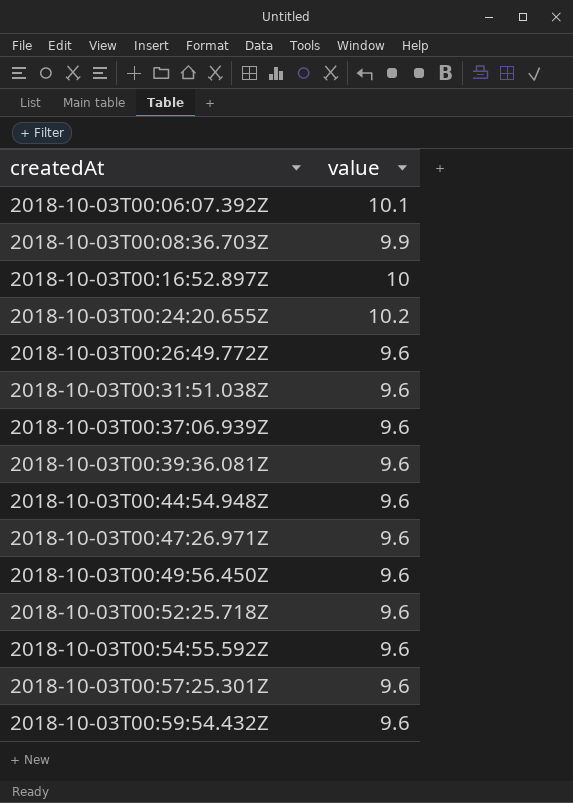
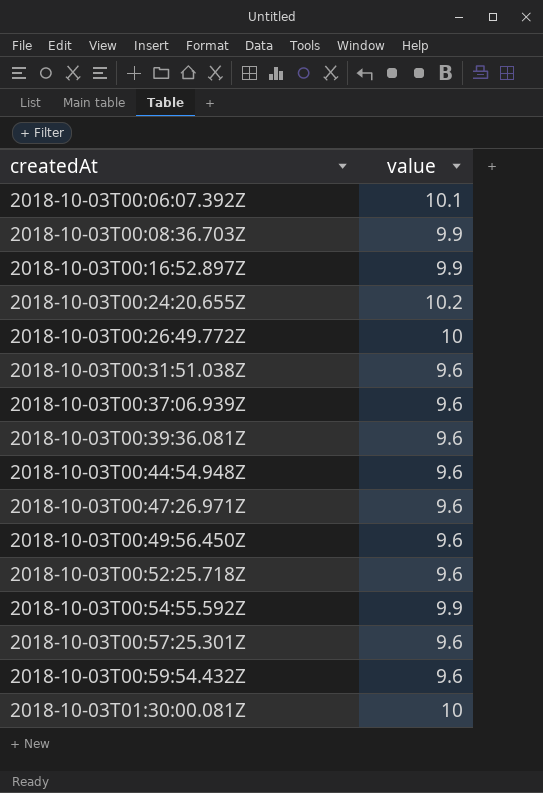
2018-10-03T00:16:52.897Z | value: 10 -> 9.9
2018-10-03T00:26:49.772Z | value: 9.6 -> 10
2018-10-03T00:54:55.592Z | value: 9.6 -> 9.9
row 2018-10-03T01:30:00.081Z: none -> 10

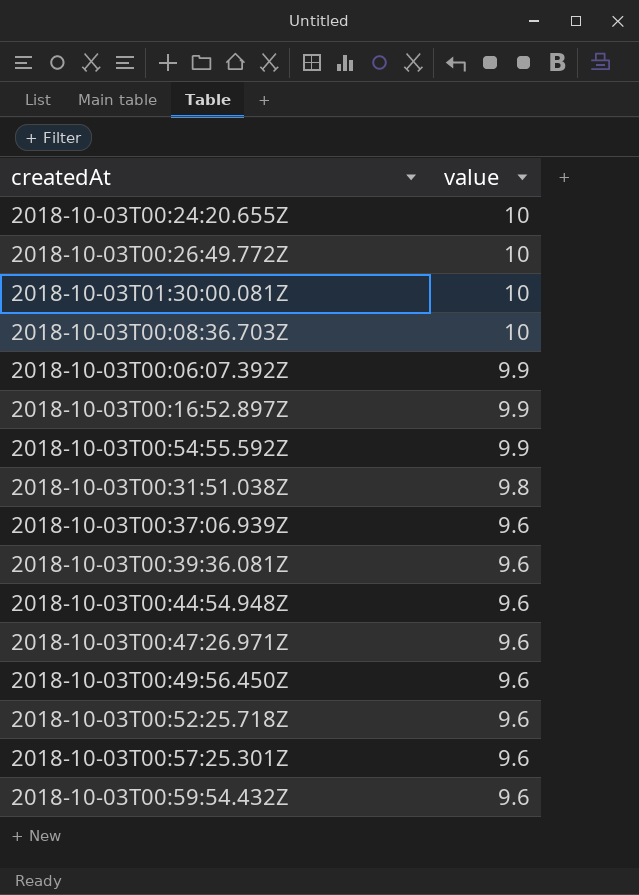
row order: createdAt ascending -> value descending
2018-10-03T00:24:20.655Z | value: 10.2 -> 10
2018-10-03T00:08:36.703Z | value: 9.9 -> 10
2018-10-03T00:06:07.392Z | value: 10.1 -> 9.9
2018-10-03T00:31:51.038Z | value: 9.6 -> 9.8

